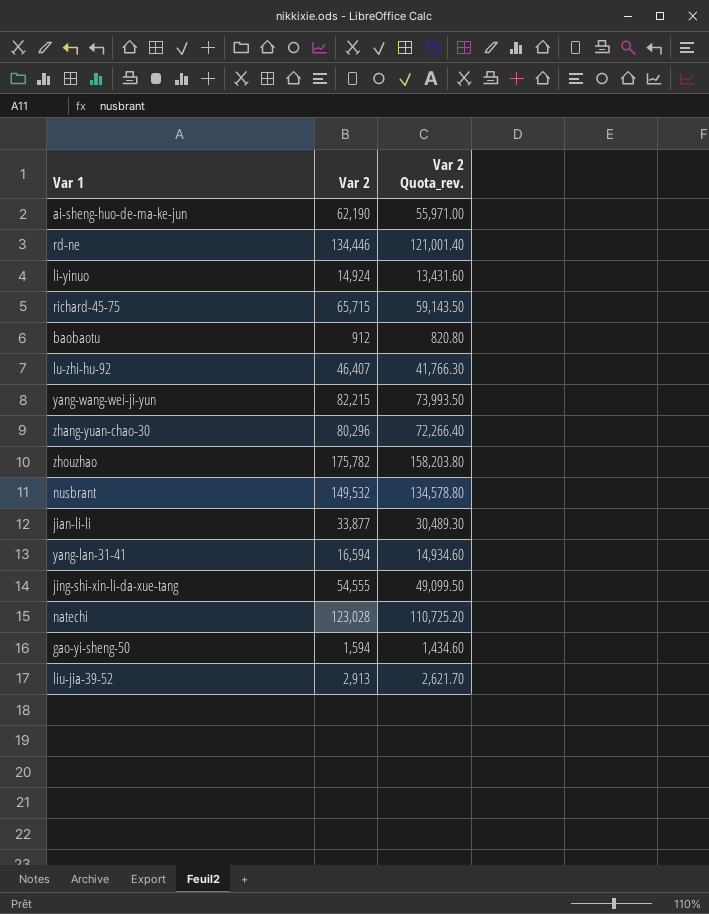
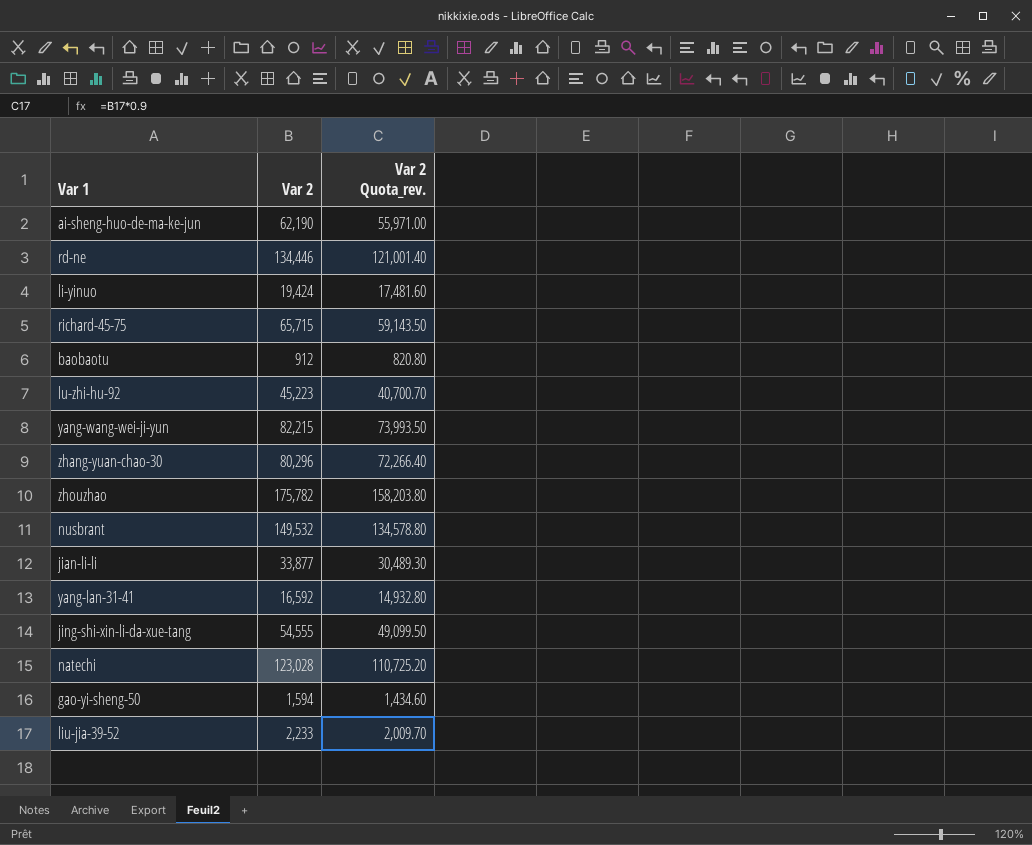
li-yinuo | Var 2: 14,924 -> 19,424
li-yinuo | Var 2 Quota_rev.: 13,431.60 -> 17,481.60
lu-zhi-hu-92 | Var 2: 46,407 -> 45,223
lu-zhi-hu-92 | Var 2 Quota_rev.: 41,766.30 -> 40,700.70
yang-lan-31-41 | Var 2: 16,594 -> 16,592
yang-lan-31-41 | Var 2 Quota_rev.: 14,934.60 -> 14,932.80
liu-jia-39-52 | Var 2: 2,913 -> 2,233
liu-jia-39-52 | Var 2 Quota_rev.: 2,621.70 -> 2,009.70

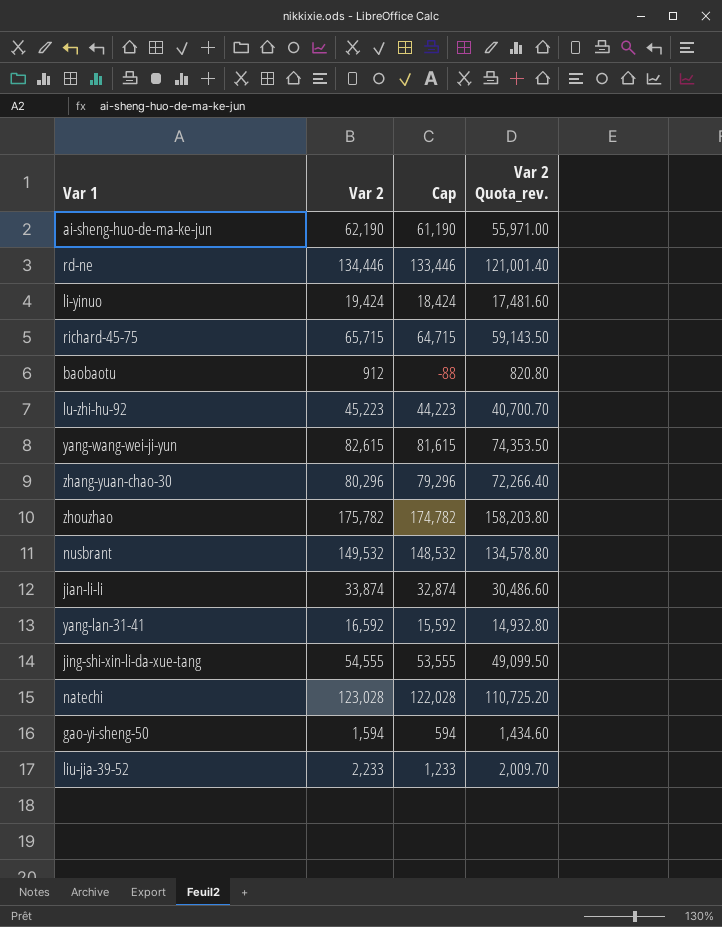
column Cap | formula: none -> [Var 2] - 1000
yang-wang-wei-ji-yun | Var 2: 82,215 -> 82,615
yang-wang-wei-ji-yun | Var 2 Quota_rev.: 73,993.50 -> 74,353.50
jian-li-li | Var 2: 33,877 -> 33,874
jian-li-li | Var 2 Quota_rev.: 30,489.30 -> 30,486.60

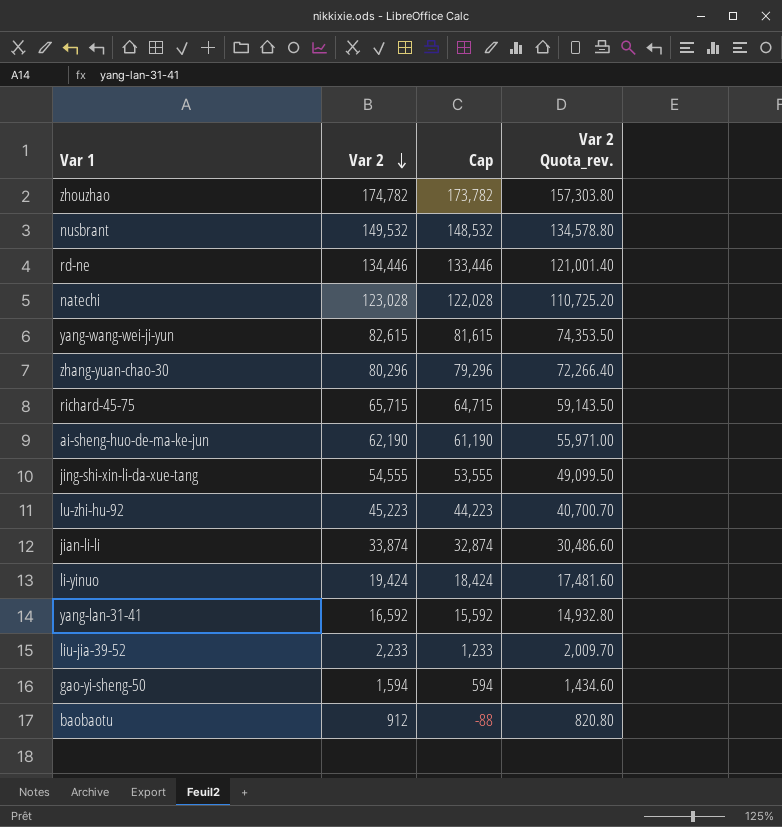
row order: none -> Var 2 descending
zhouzhao | Var 2: 175,782 -> 174,782
zhouzhao | Cap: 174,782 -> 173,782
zhouzhao | Var 2 Quota_rev.: 158,203.80 -> 157,303.80

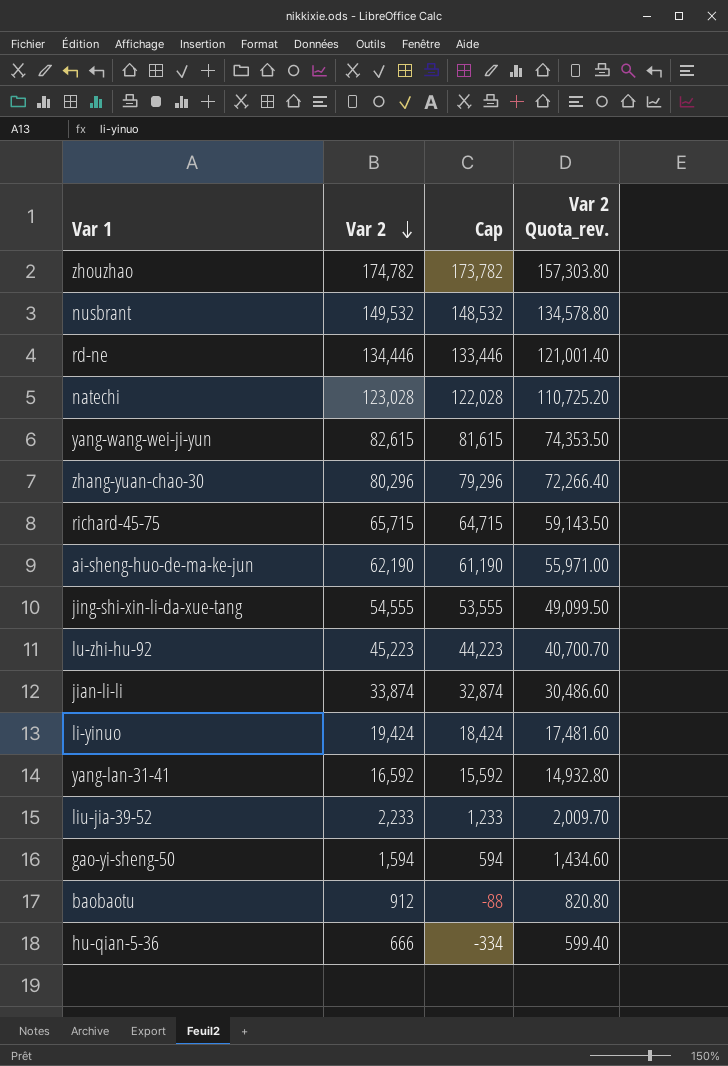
row hu-qian-5-36: none -> 666 | -334 | 599.40

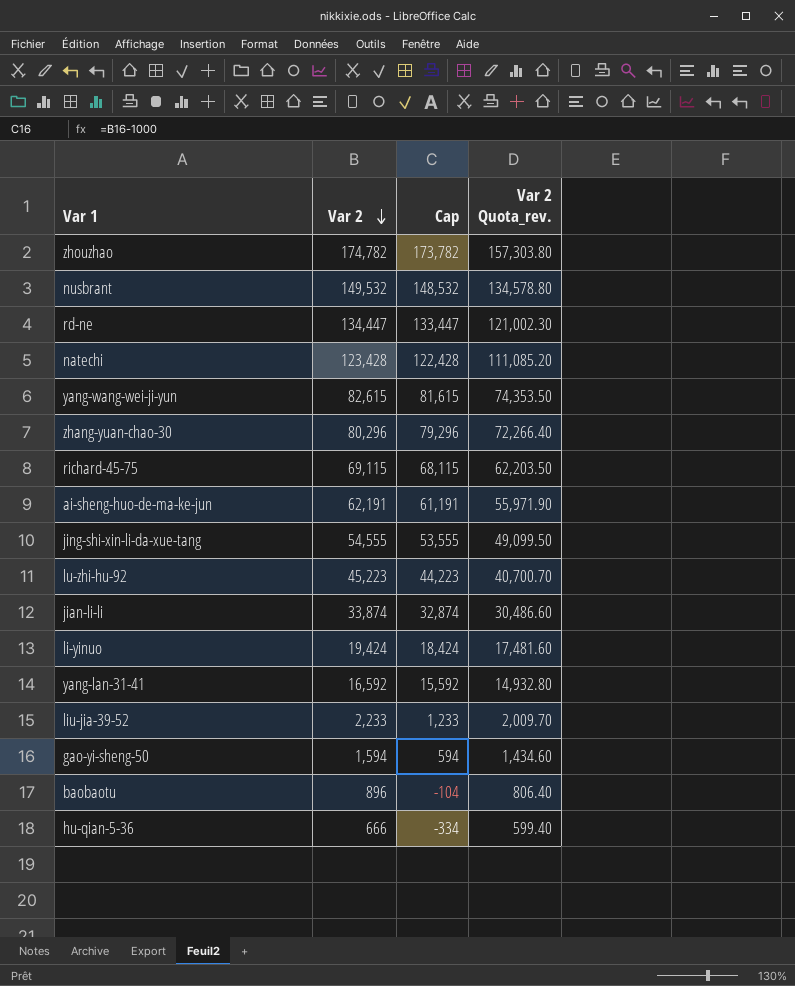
rd-ne | Var 2: 134,446 -> 134,447
rd-ne | Cap: 133,446 -> 133,447
rd-ne | Var 2 Quota_rev.: 121,001.40 -> 121,002.30
natechi | Var 2: 123,028 -> 123,428
natechi | Cap: 122,028 -> 122,428
natechi | Var 2 Quota_rev.: 110,725.20 -> 111,085.20
richard-45-75 | Var 2: 65,715 -> 69,115
richard-45-75 | Cap: 64,715 -> 68,115
richard-45-75 | Var 2 Quota_rev.: 59,143.50 -> 62,203.50
ai-sheng-huo-de-ma-ke-jun | Var 2: 62,190 -> 62,191
ai-sheng-huo-de-ma-ke-jun | Cap: 61,190 -> 61,191
ai-sheng-huo-de-ma-ke-jun | Var 2 Quota_rev.: 55,971.00 -> 55,971.90
baobaotu | Var 2: 912 -> 896
baobaotu | Cap: -88 -> -104
baobaotu | Var 2 Quota_rev.: 820.80 -> 806.40

